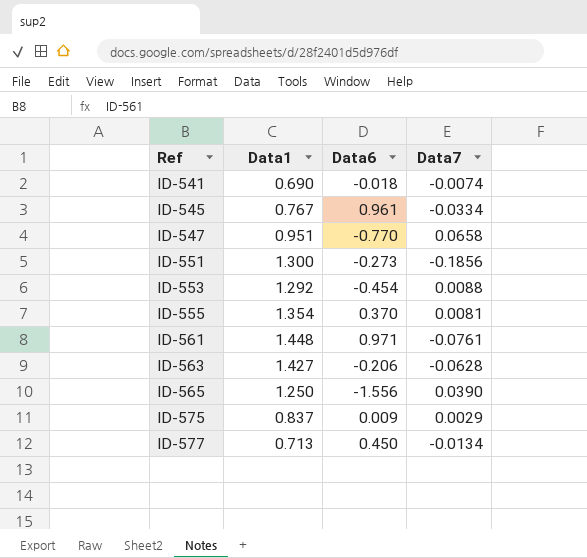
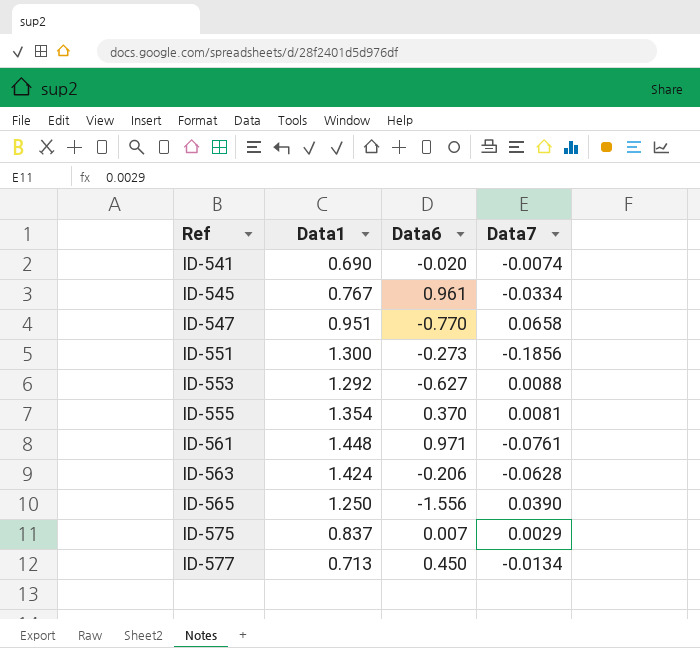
ID-541 | Data6: -0.018 -> -0.020
ID-553 | Data6: -0.454 -> -0.627
ID-563 | Data1: 1.427 -> 1.424
ID-575 | Data6: 0.009 -> 0.007

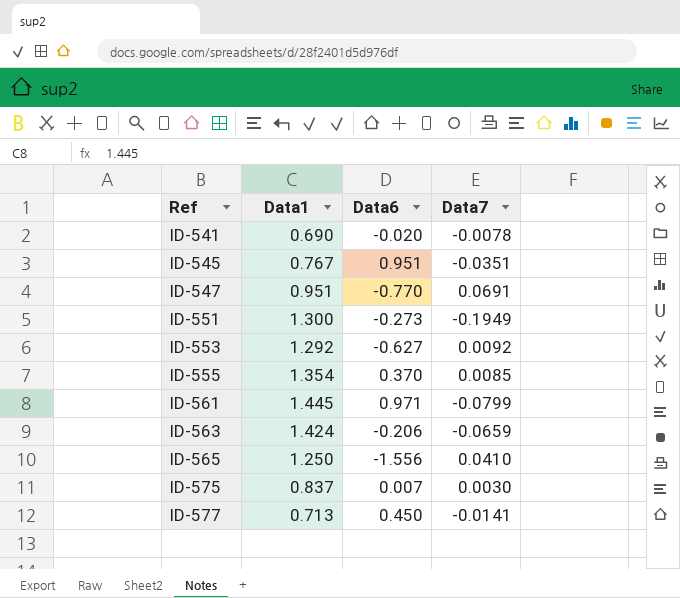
ID-541 | Data7: -0.0074 -> -0.0078
ID-545 | Data6: 0.961 -> 0.951
ID-545 | Data7: -0.0334 -> -0.0351
ID-547 | Data7: 0.0658 -> 0.0691
ID-551 | Data7: -0.1856 -> -0.1949
ID-553 | Data7: 0.0088 -> 0.0092
ID-555 | Data7: 0.0081 -> 0.0085
ID-561 | Data1: 1.448 -> 1.445
ID-561 | Data7: -0.0761 -> -0.0799
ID-563 | Data7: -0.0628 -> -0.0659
ID-565 | Data7: 0.0390 -> 0.0410
ID-575 | Data7: 0.0029 -> 0.0030
ID-577 | Data7: -0.0134 -> -0.0141

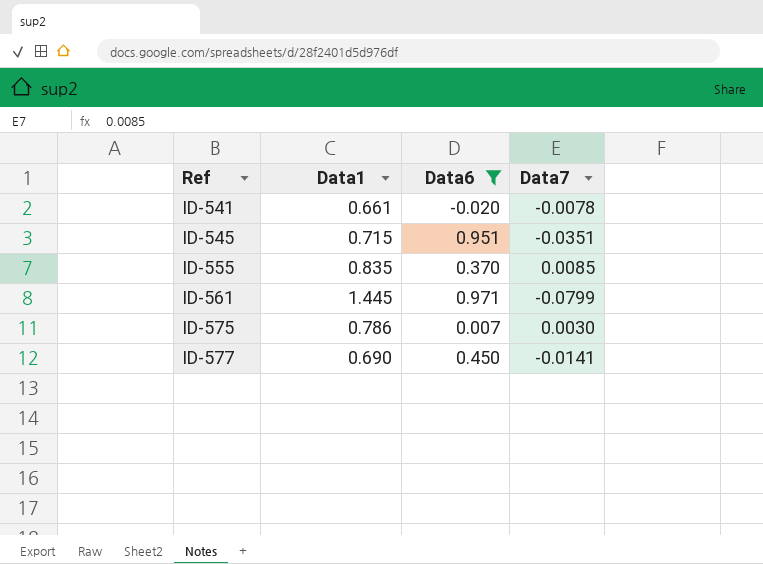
filter: none -> Data6 >= -0.020
ID-541 | Data1: 0.690 -> 0.661
ID-545 | Data1: 0.767 -> 0.715
ID-555 | Data1: 1.354 -> 0.835
ID-575 | Data1: 0.837 -> 0.786
ID-577 | Data1: 0.713 -> 0.690

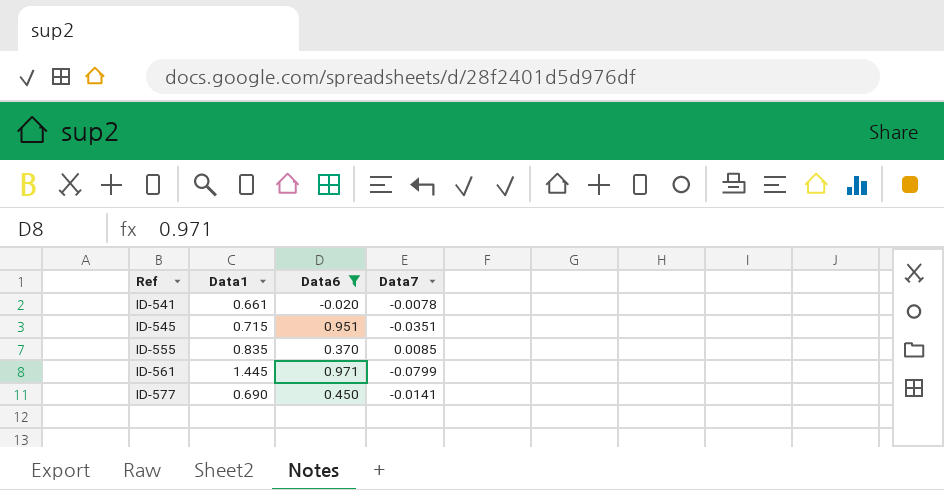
row ID-575: 0.786 | 0.007 | 0.0030 -> none

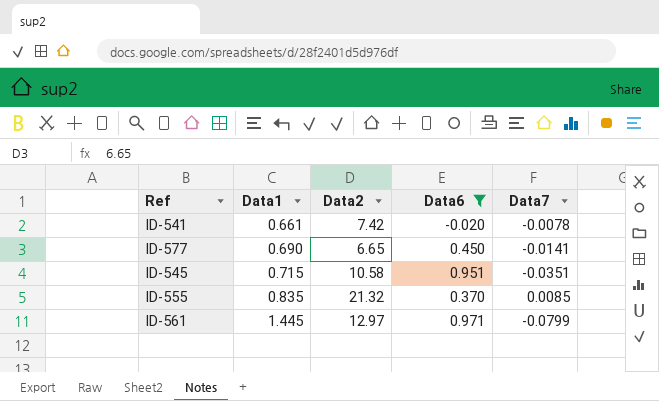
row order: Ref ascending -> Data1 ascending
column Data2 | position: none -> 3

